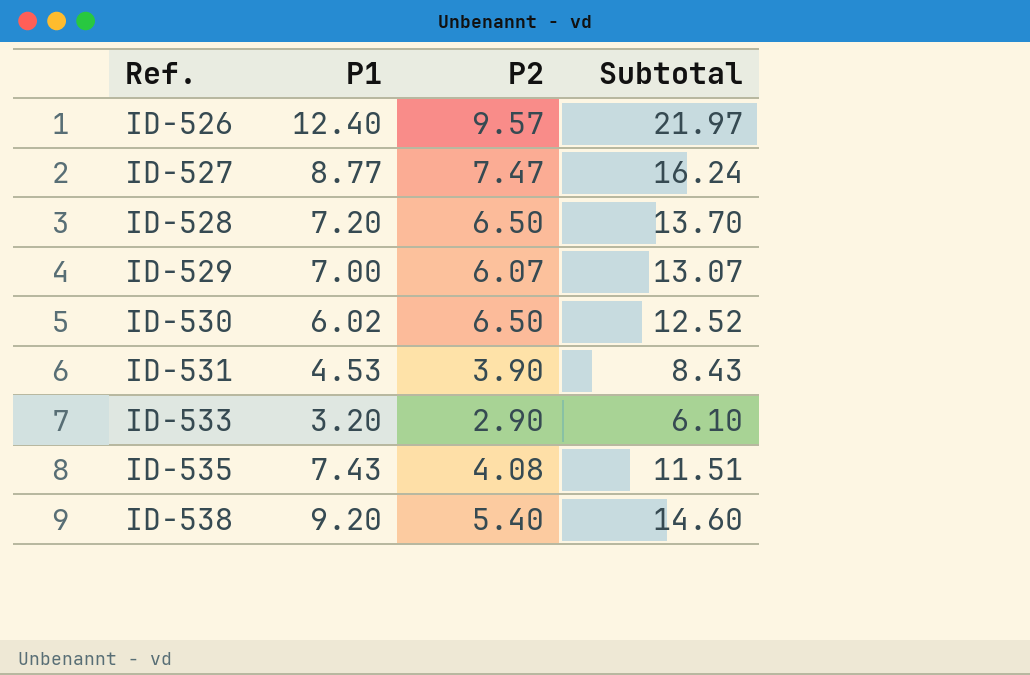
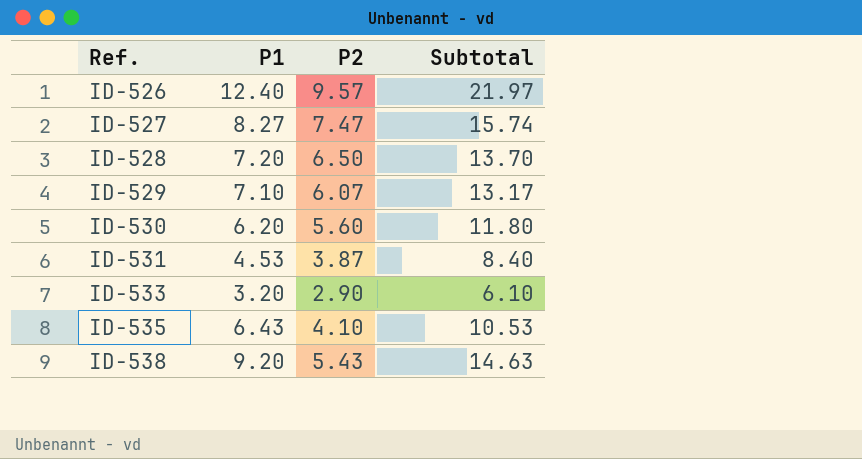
ID-527 | P1: 8.77 -> 8.27
ID-527 | Subtotal: 16.24 -> 15.74
ID-529 | P1: 7.00 -> 7.10
ID-529 | Subtotal: 13.07 -> 13.17
ID-530 | P1: 6.02 -> 6.20
ID-530 | P2: 6.50 -> 5.60
ID-530 | Subtotal: 12.52 -> 11.80
ID-531 | P2: 3.90 -> 3.87
ID-531 | Subtotal: 8.43 -> 8.40
ID-535 | P1: 7.43 -> 6.43
ID-535 | P2: 4.08 -> 4.10
ID-535 | Subtotal: 11.51 -> 10.53
ID-538 | P2: 5.40 -> 5.43
ID-538 | Subtotal: 14.60 -> 14.63

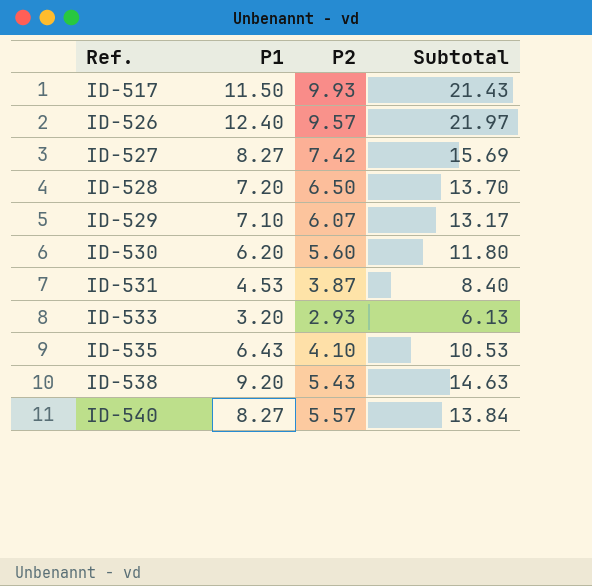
row ID-517: none -> 11.50 | 9.93 | 21.43
ID-527 | P2: 7.47 -> 7.42
ID-527 | Subtotal: 15.74 -> 15.69
ID-533 | P2: 2.90 -> 2.93
ID-533 | Subtotal: 6.10 -> 6.13
row ID-540: none -> 8.27 | 5.57 | 13.84

